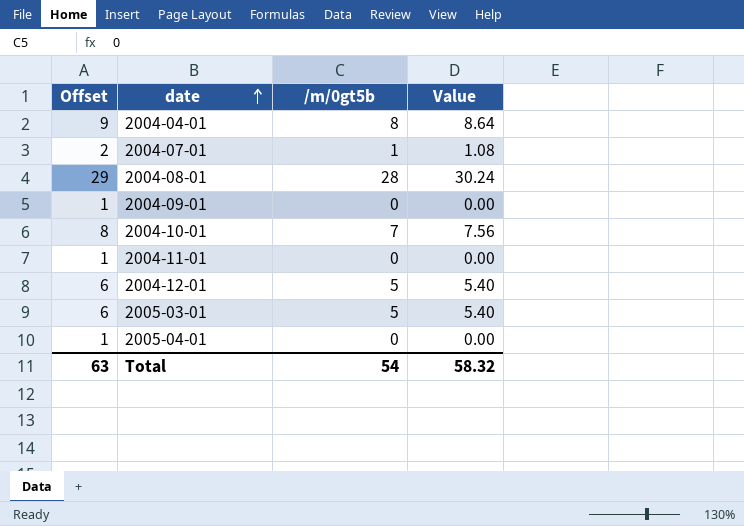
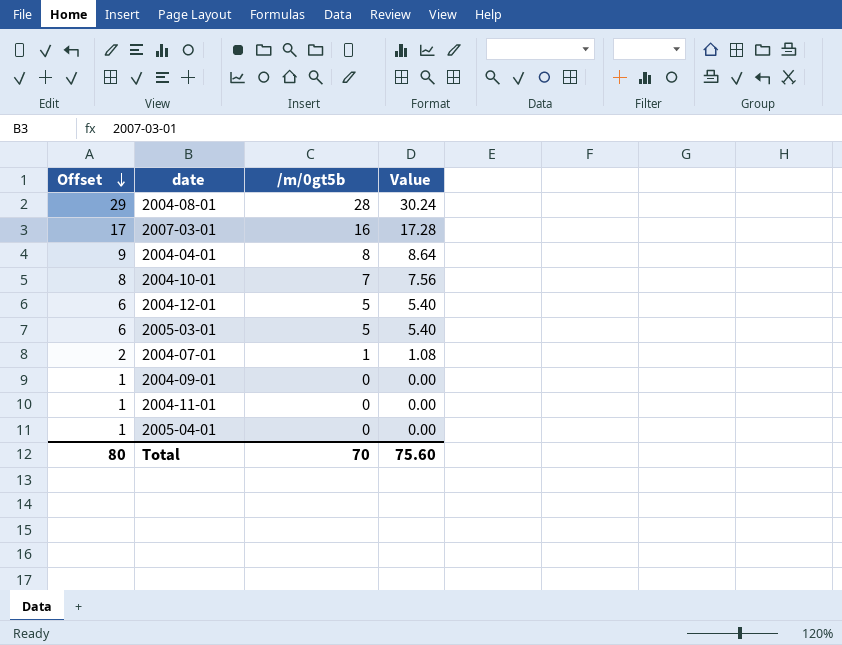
row order: date ascending -> Offset descending
row 2007-03-01: none -> 17 | 16 | 17.28
Total | Offset: 63 -> 80
Total | /m/0gt5b: 54 -> 70
Total | Value: 58.32 -> 75.60

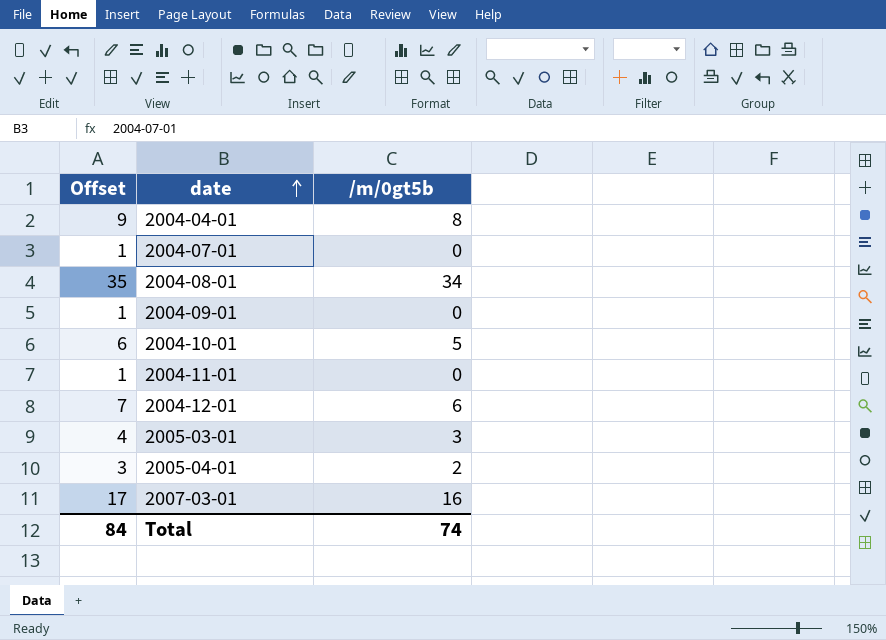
row order: Offset descending -> date ascending
column Value | formula: [/m/0gt5b] * 1.08 -> none
2004-07-01 | Offset: 2 -> 1
2004-07-01 | /m/0gt5b: 1 -> 0
2004-08-01 | Offset: 29 -> 35
2004-08-01 | /m/0gt5b: 28 -> 34
2004-10-01 | Offset: 8 -> 6
2004-10-01 | /m/0gt5b: 7 -> 5
2004-12-01 | Offset: 6 -> 7
2004-12-01 | /m/0gt5b: 5 -> 6
2005-03-01 | Offset: 6 -> 4
2005-03-01 | /m/0gt5b: 5 -> 3
2005-04-01 | Offset: 1 -> 3
2005-04-01 | /m/0gt5b: 0 -> 2
Total | Offset: 80 -> 84
Total | /m/0gt5b: 70 -> 74

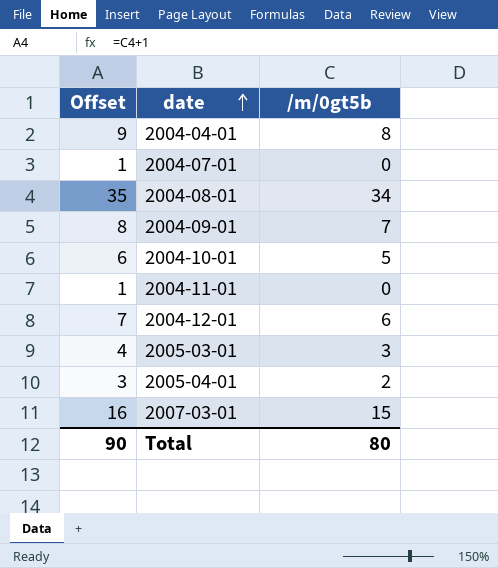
2004-09-01 | Offset: 1 -> 8
2004-09-01 | /m/0gt5b: 0 -> 7
2007-03-01 | Offset: 17 -> 16
2007-03-01 | /m/0gt5b: 16 -> 15
Total | Offset: 84 -> 90
Total | /m/0gt5b: 74 -> 80

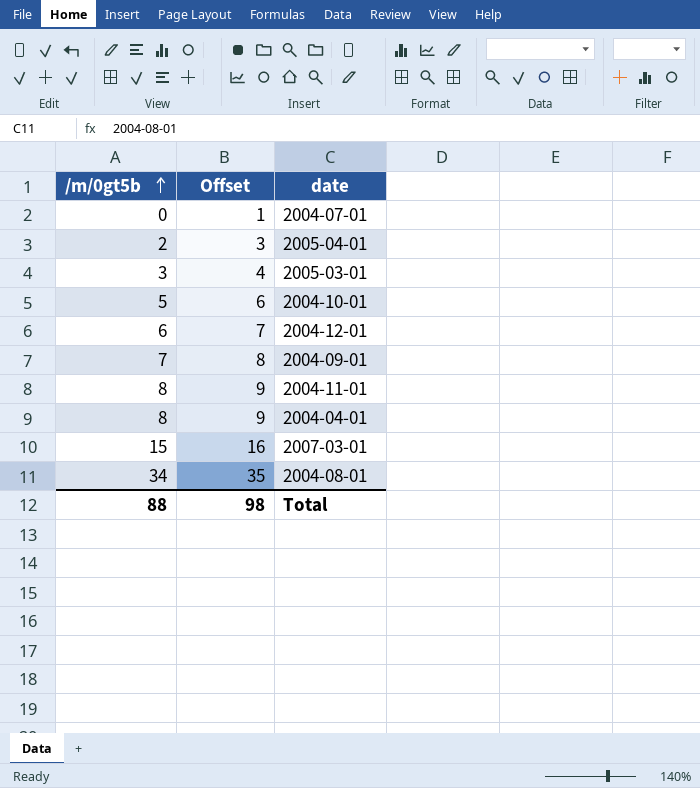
row order: date ascending -> /m/0gt5b ascending
column /m/0gt5b | position: 3 -> 1
2004-11-01 | /m/0gt5b: 0 -> 8
2004-11-01 | Offset: 1 -> 9
Total | /m/0gt5b: 80 -> 88
Total | Offset: 90 -> 98

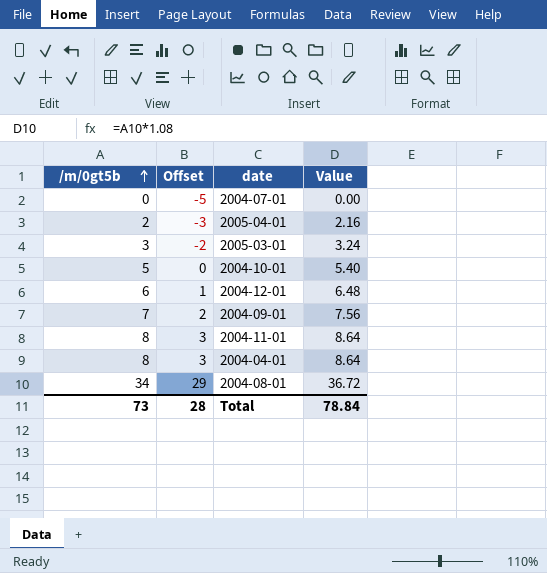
column Offset | formula: [/m/0gt5b] + 1 -> [/m/0gt5b] - 5
column Value | formula: none -> [/m/0gt5b] * 1.08
row 2007-03-01: 15 | 16 -> none
Total | /m/0gt5b: 88 -> 73
Total | Offset: 98 -> 28

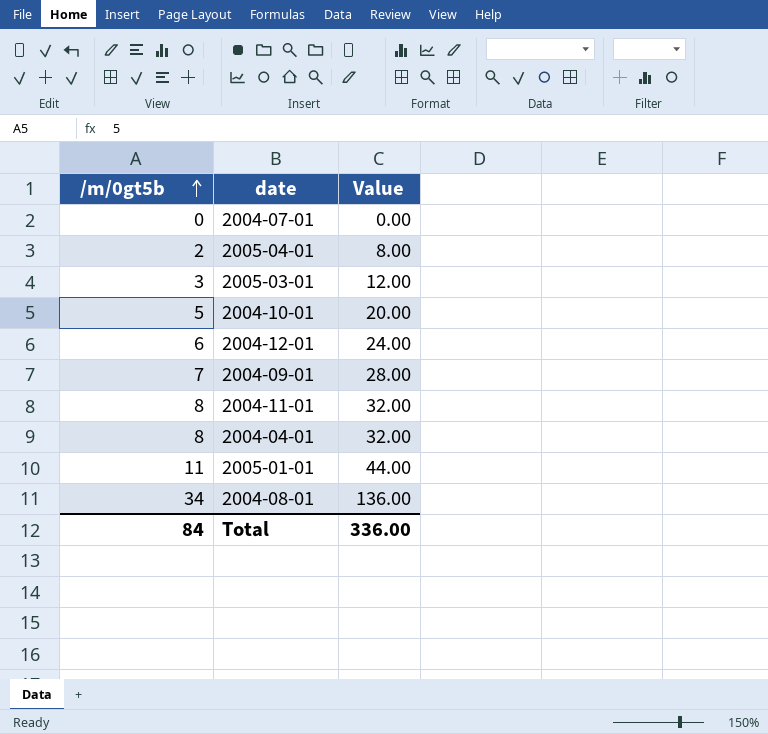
column Offset | formula: [/m/0gt5b] - 5 -> none
column Value | formula: [/m/0gt5b] * 1.08 -> [/m/0gt5b] * 4
row 2005-01-01: none -> 11 | 44.00
Total | /m/0gt5b: 73 -> 84
Total | Value: 78.84 -> 336.00

